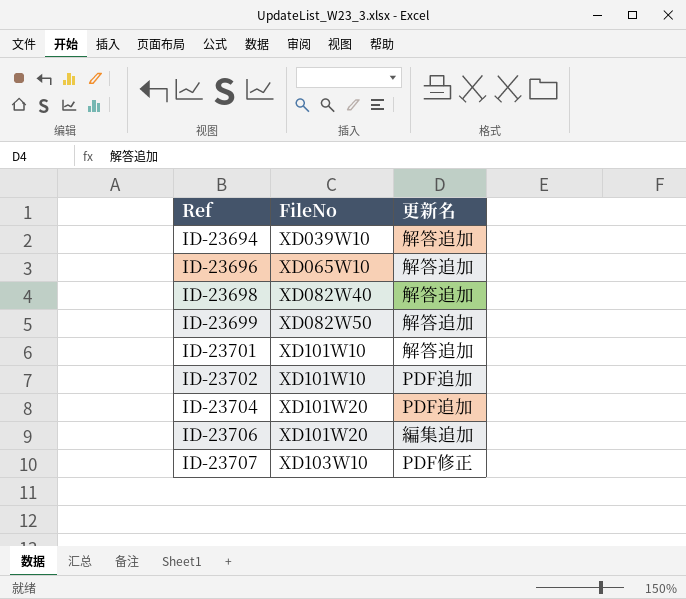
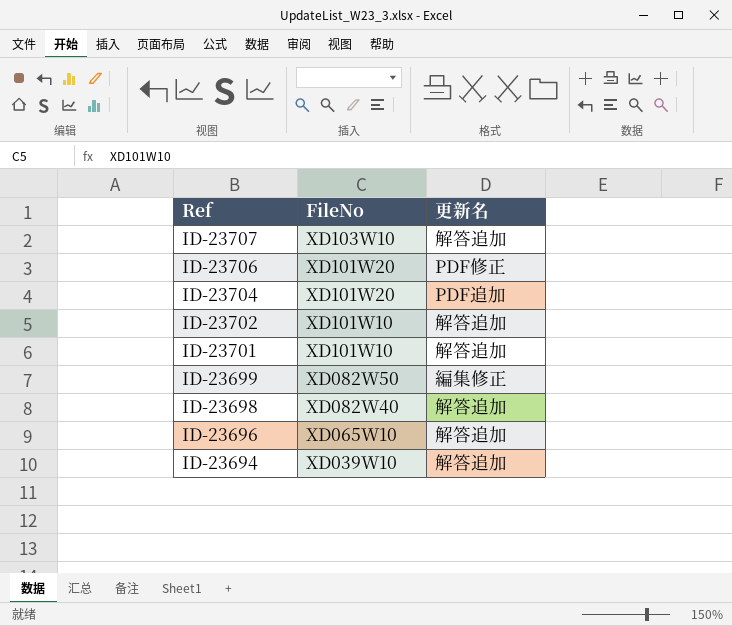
row order: Ref ascending -> Ref descending
ID-23707 | 更新名: PDF修正 -> 解答追加
ID-23706 | 更新名: 編集追加 -> PDF修正
ID-23702 | 更新名: PDF追加 -> 解答追加
ID-23699 | 更新名: 解答追加 -> 編集修正

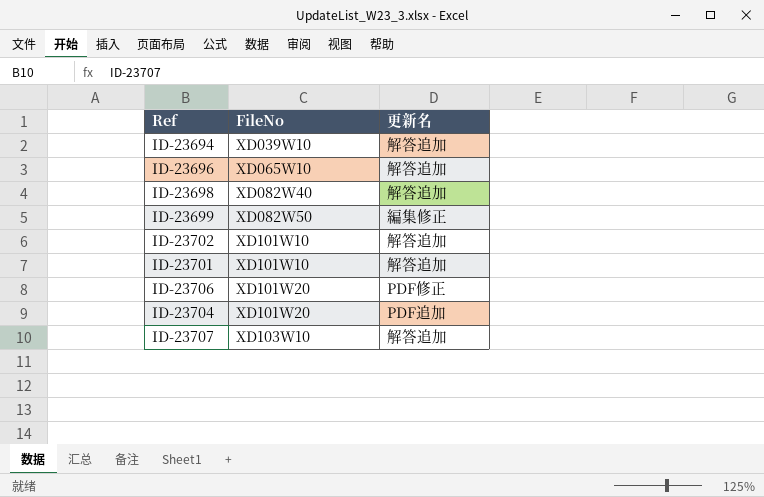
row order: Ref descending -> FileNo ascending

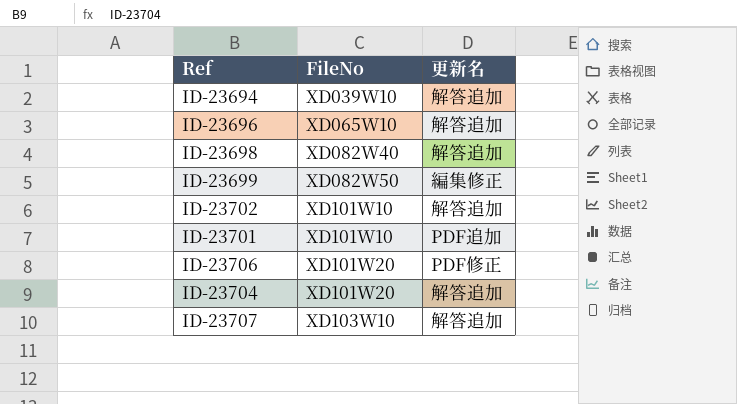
ID-23701 | 更新名: 解答追加 -> PDF追加
ID-23704 | 更新名: PDF追加 -> 解答追加

